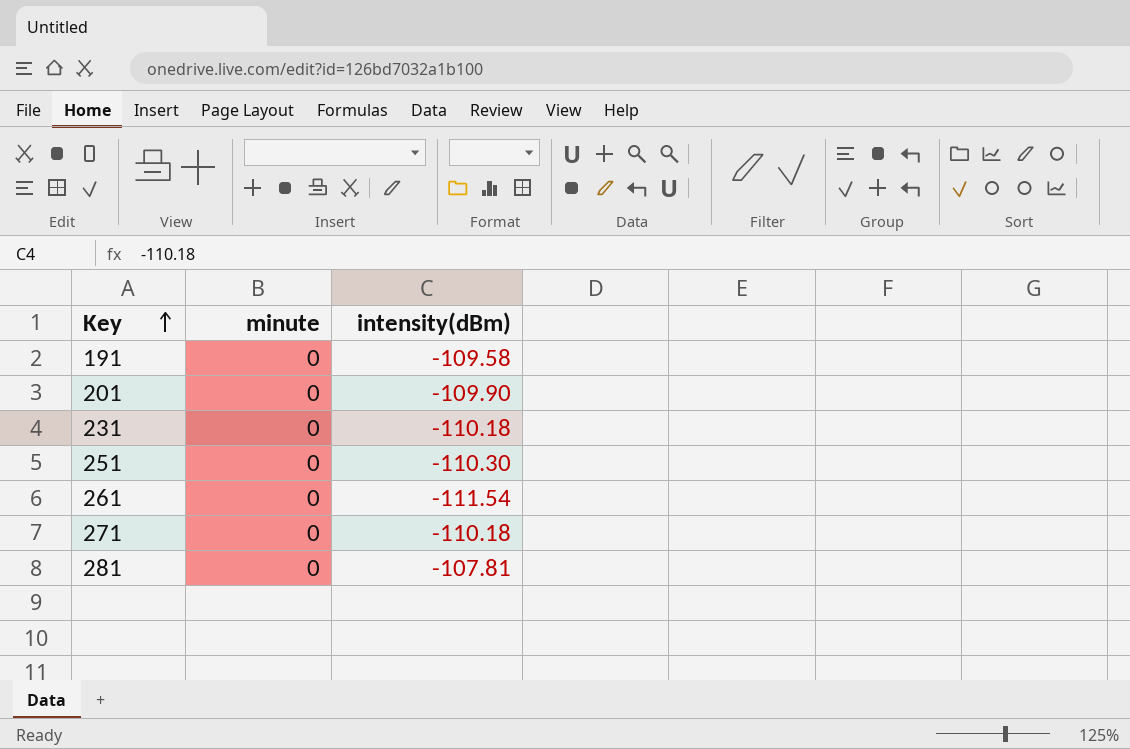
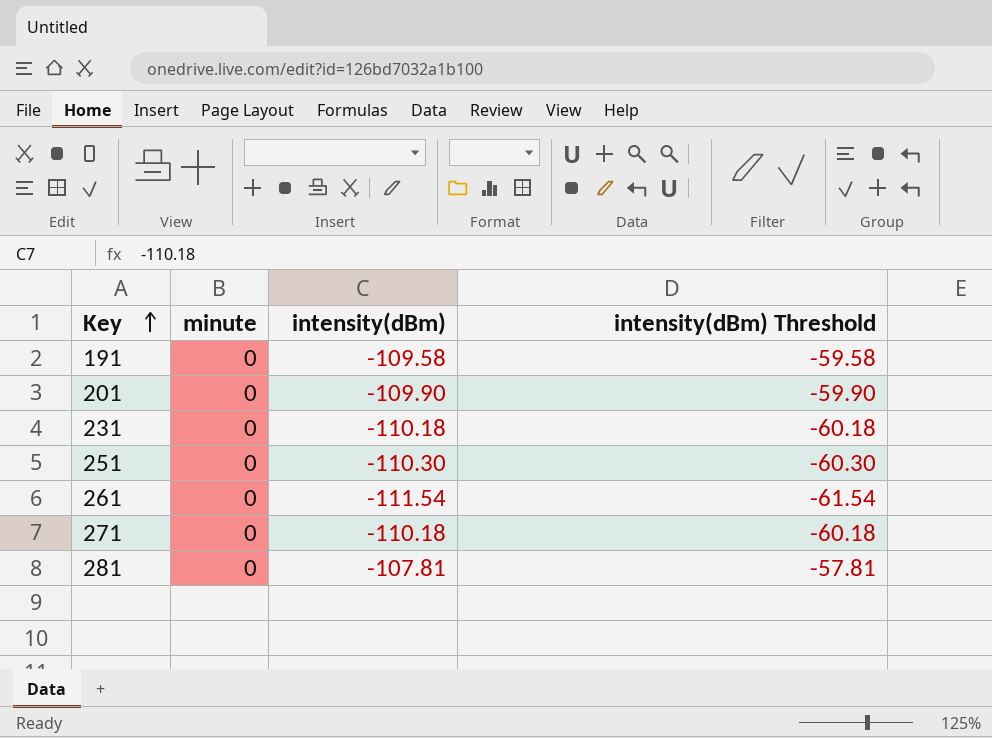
column intensity(dBm) Threshold | formula: none -> [intensity(dBm)] + 50

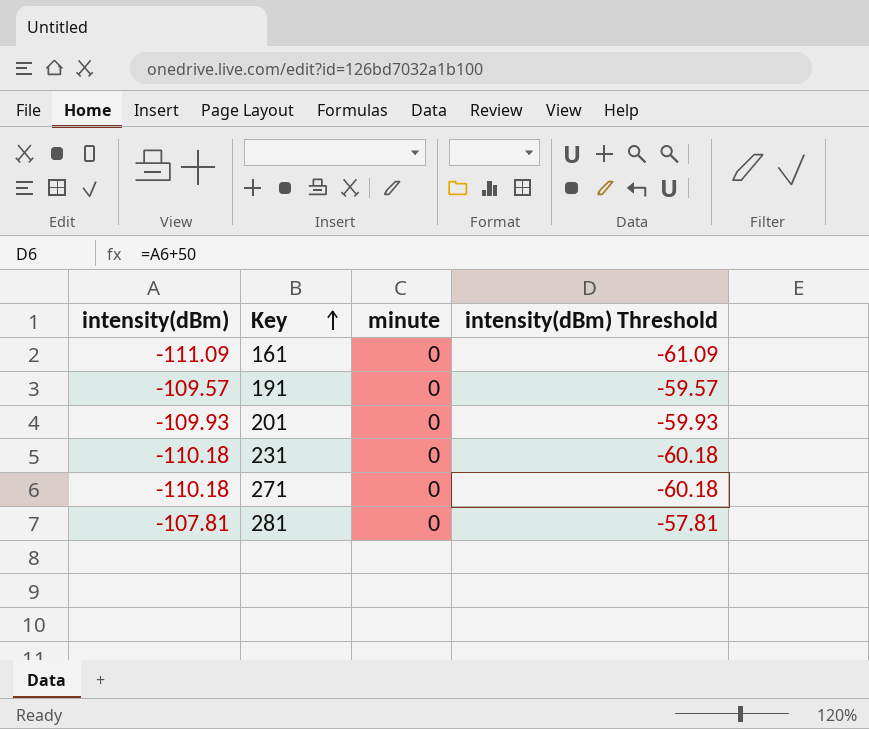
column intensity(dBm) | position: 3 -> 1
row 251: 0 | -110.30 | -60.30 -> none
row 261: 0 | -111.54 | -61.54 -> none
row 161: none -> -111.09 | 0 | -61.09
191 | intensity(dBm): -109.58 -> -109.57
191 | intensity(dBm) Threshold: -59.58 -> -59.57
201 | intensity(dBm): -109.90 -> -109.93
201 | intensity(dBm) Threshold: -59.90 -> -59.93

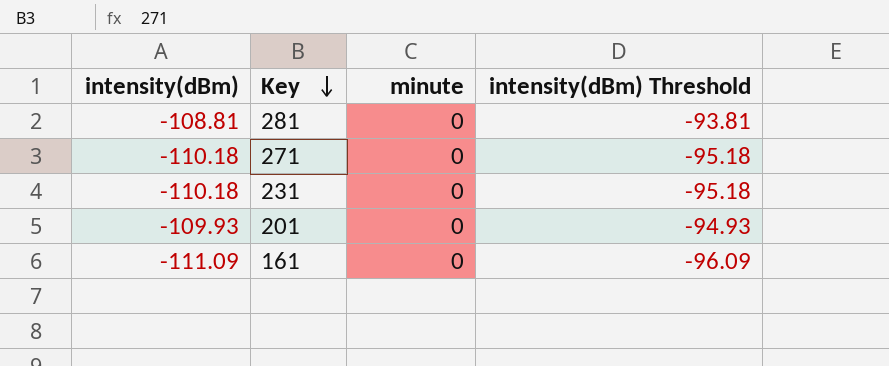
row order: Key ascending -> Key descending
column intensity(dBm) Threshold | formula: [intensity(dBm)] + 50 -> [intensity(dBm)] + 15
row 191: -109.57 | 0 | -59.57 -> none
281 | intensity(dBm): -107.81 -> -108.81

